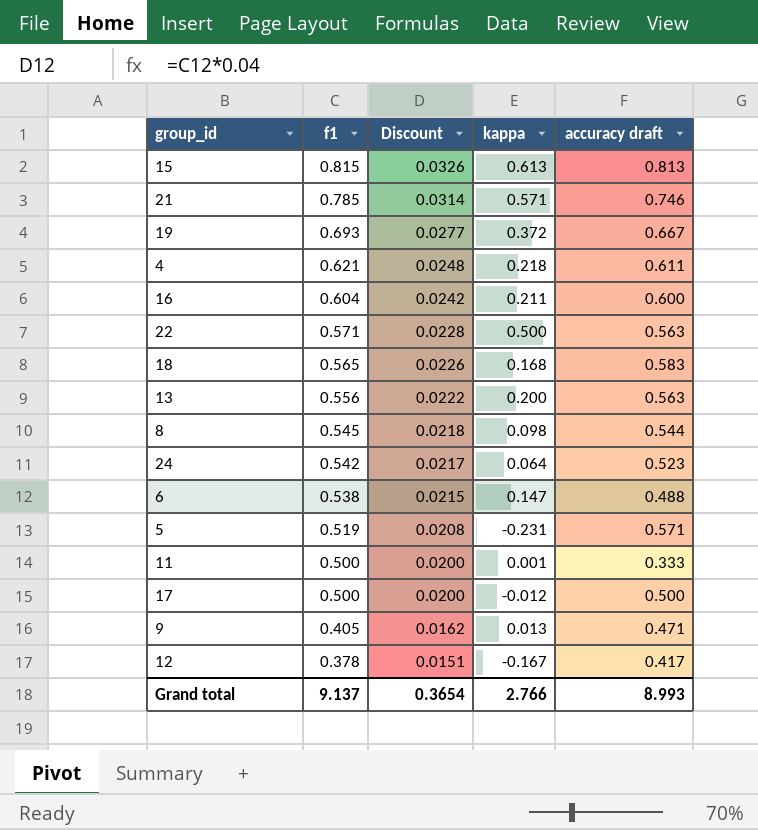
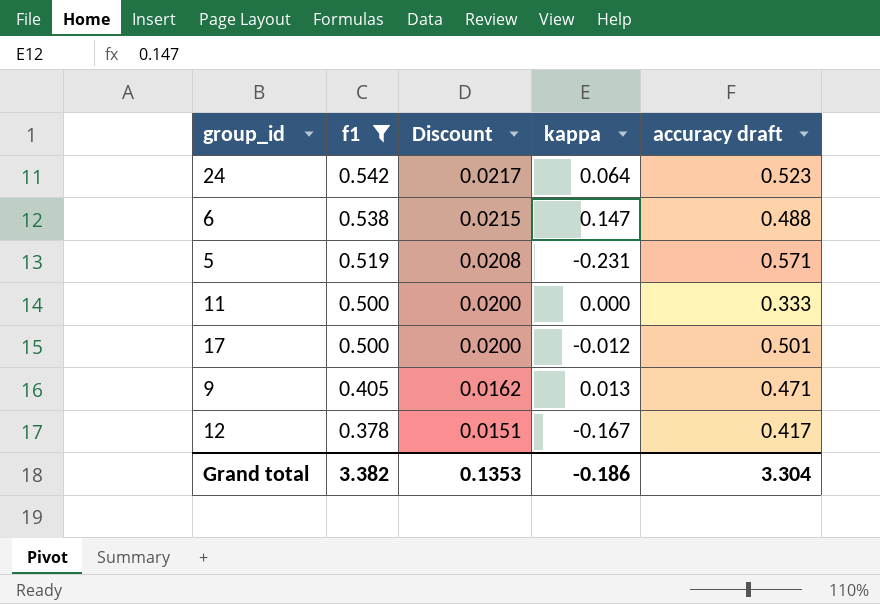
filter: none -> f1 <= 0.542
11 | kappa: 0.001 -> 0.000
17 | accuracy draft: 0.500 -> 0.501
Grand total | f1: 9.137 -> 3.382
Grand total | Discount: 0.3654 -> 0.1353
Grand total | kappa: 2.766 -> -0.186
Grand total | accuracy draft: 8.993 -> 3.304

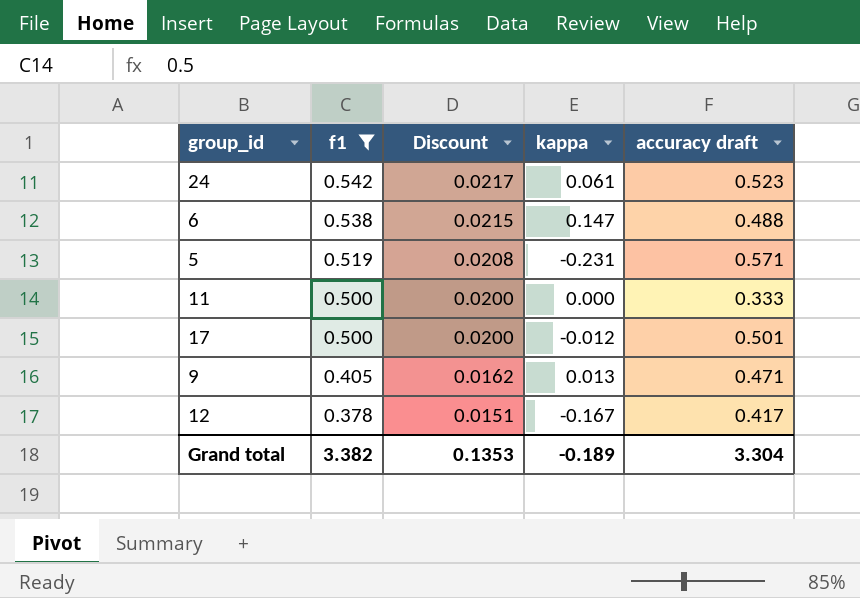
24 | kappa: 0.064 -> 0.061
Grand total | kappa: -0.186 -> -0.189

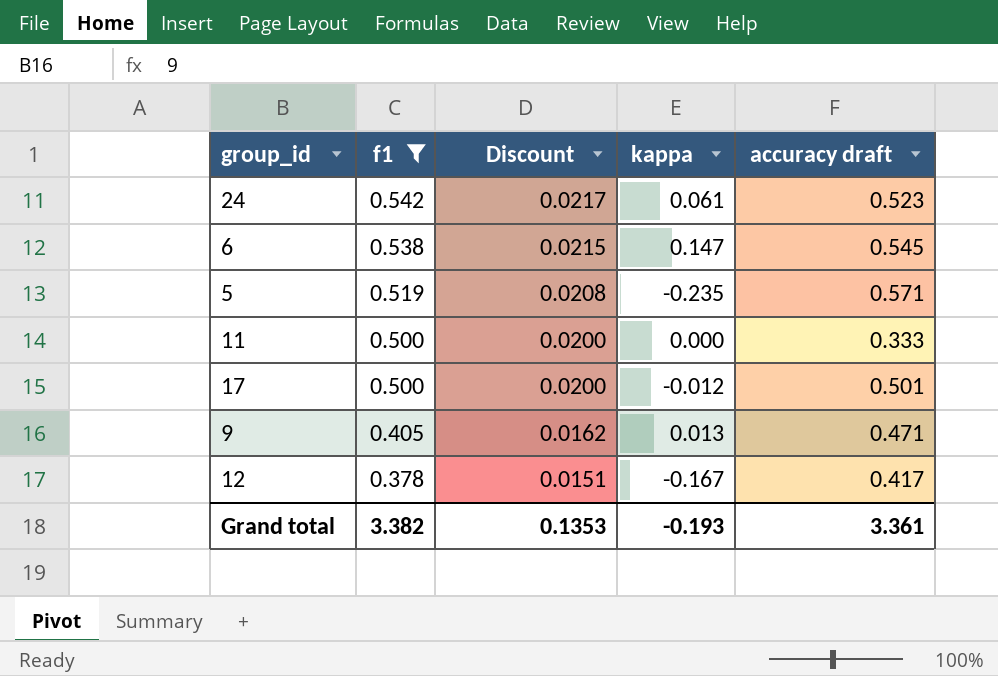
6 | accuracy draft: 0.488 -> 0.545
5 | kappa: -0.231 -> -0.235
Grand total | kappa: -0.189 -> -0.193
Grand total | accuracy draft: 3.304 -> 3.361

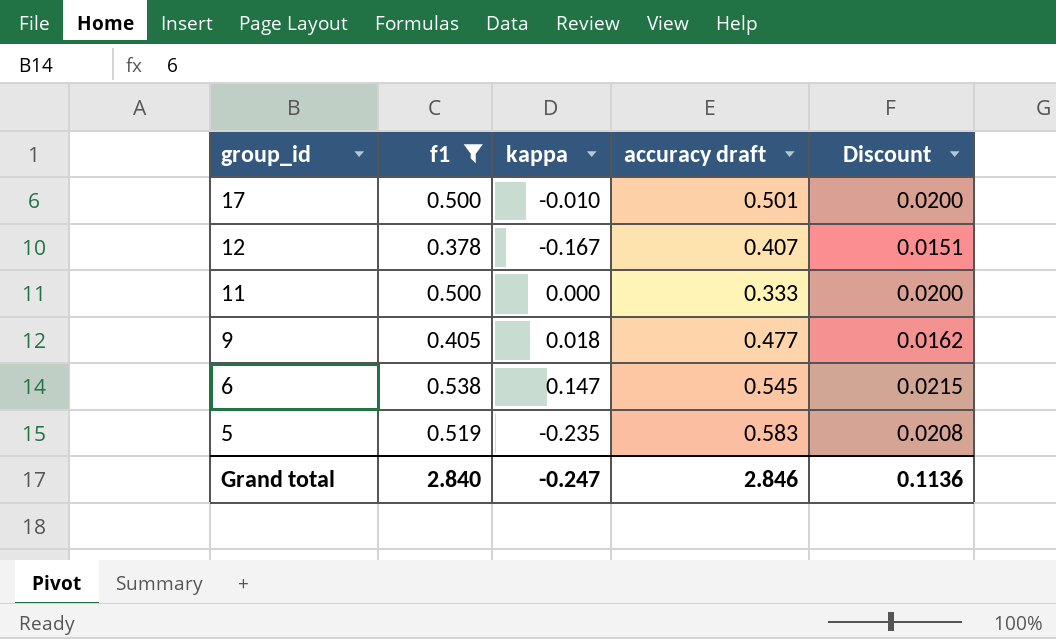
row order: f1 descending -> group_id descending
column Discount | position: 3 -> 5
row 24: 0.542 | 0.0217 | 0.061 | 0.523 -> none
17 | kappa: -0.012 -> -0.010
12 | accuracy draft: 0.417 -> 0.407
9 | kappa: 0.013 -> 0.018
9 | accuracy draft: 0.471 -> 0.477
5 | accuracy draft: 0.571 -> 0.583
Grand total | f1: 3.382 -> 2.840
Grand total | kappa: -0.193 -> -0.247
Grand total | accuracy draft: 3.361 -> 2.846
Grand total | Discount: 0.1353 -> 0.1136

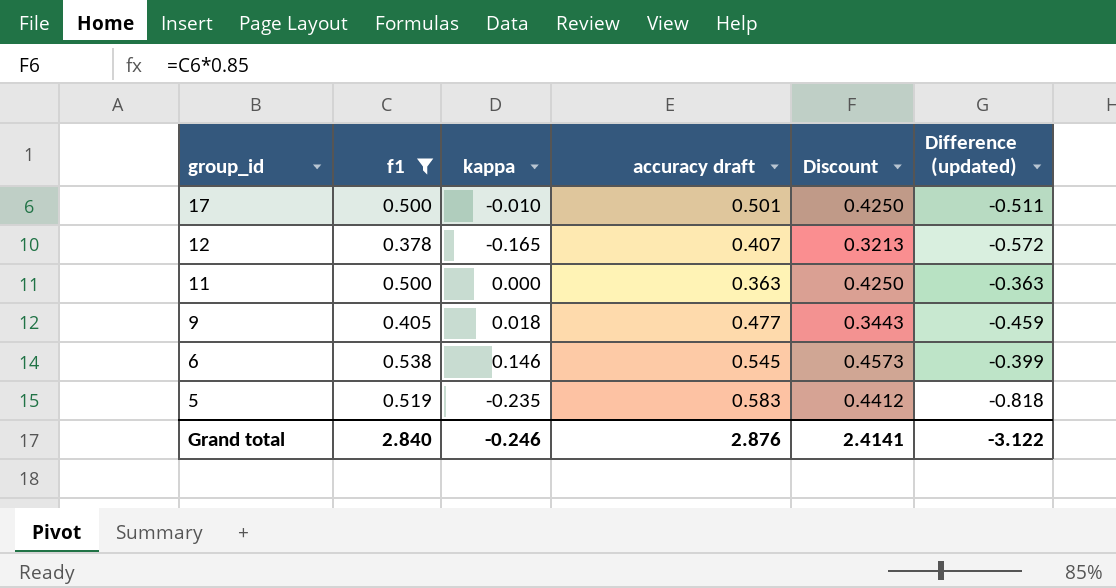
column Discount | formula: [f1] * 0.04 -> [f1] * 0.85
column Difference (updated) | formula: none -> [kappa] - [accuracy draft]
12 | kappa: -0.167 -> -0.165
11 | accuracy draft: 0.333 -> 0.363
6 | kappa: 0.147 -> 0.146
Grand total | kappa: -0.247 -> -0.246
Grand total | accuracy draft: 2.846 -> 2.876
Grand total | Discount: 0.1136 -> 2.4141

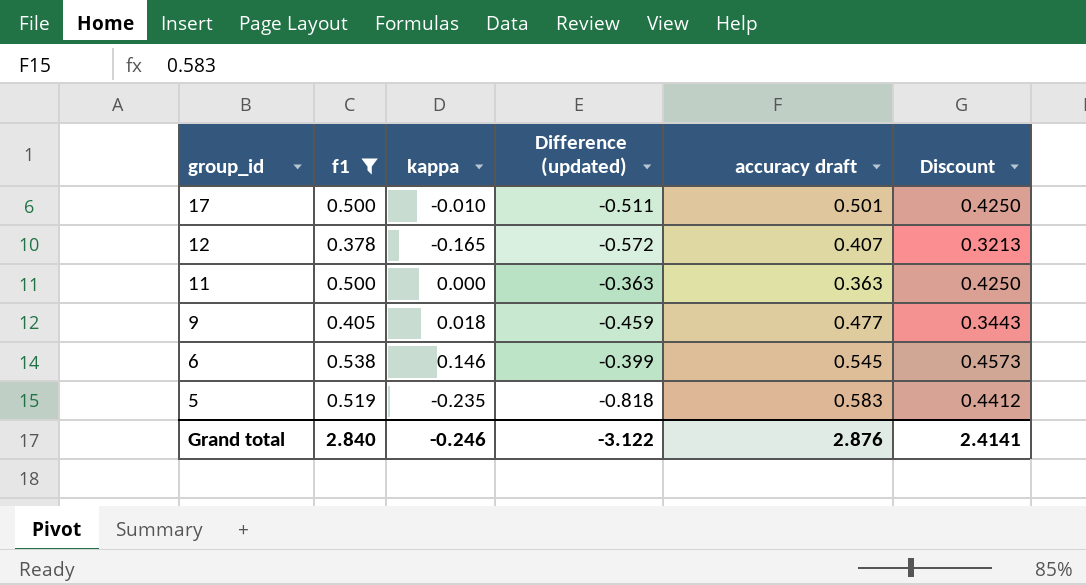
column Difference (updated) | position: 6 -> 4

